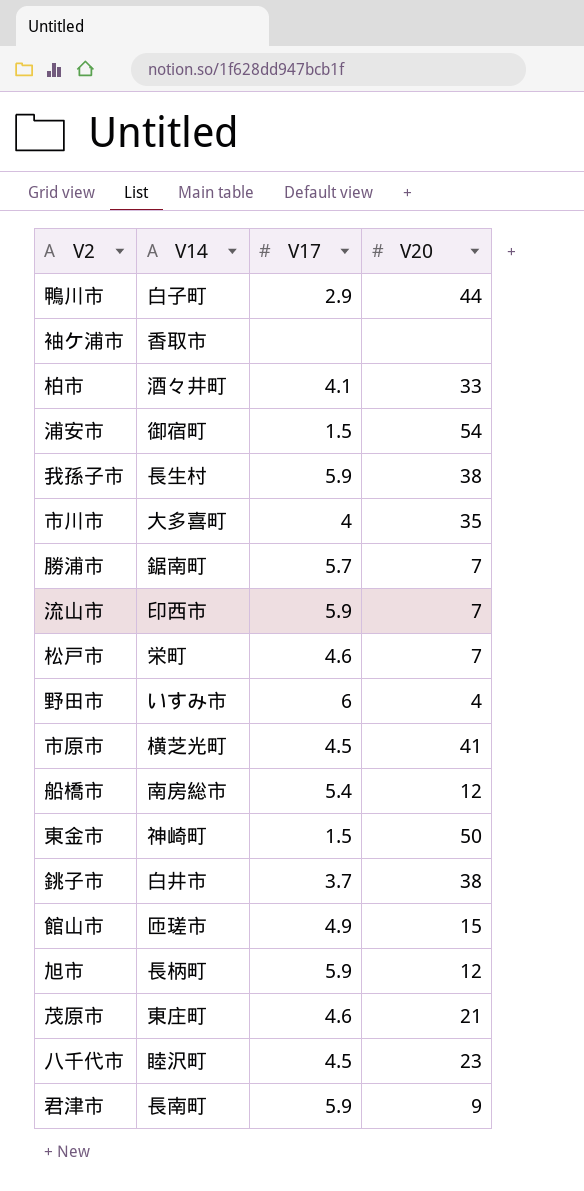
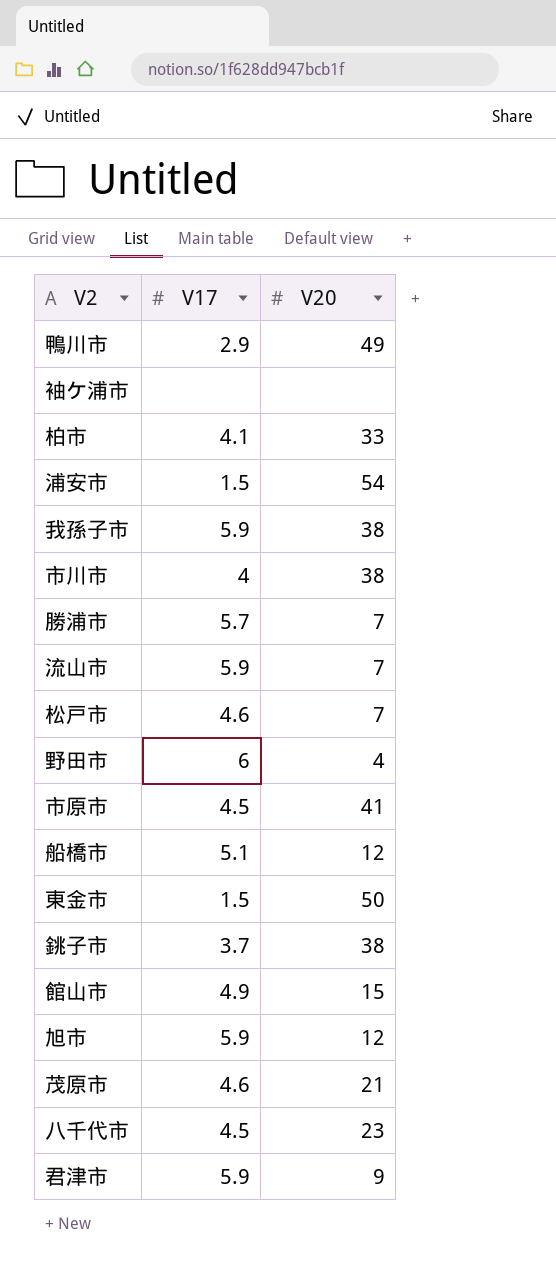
column V14 | position: 2 -> none
鴨川市 | V20: 44 -> 49
市川市 | V20: 35 -> 38
船橋市 | V17: 5.4 -> 5.1

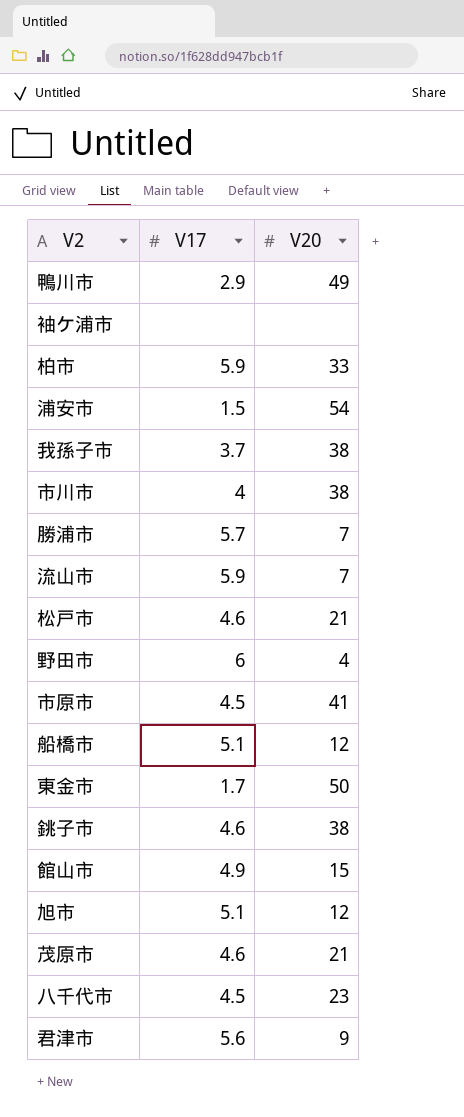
柏市 | V17: 4.1 -> 5.9
我孫子市 | V17: 5.9 -> 3.7
松戸市 | V20: 7 -> 21
東金市 | V17: 1.5 -> 1.7
銚子市 | V17: 3.7 -> 4.6
旭市 | V17: 5.9 -> 5.1
君津市 | V17: 5.9 -> 5.6

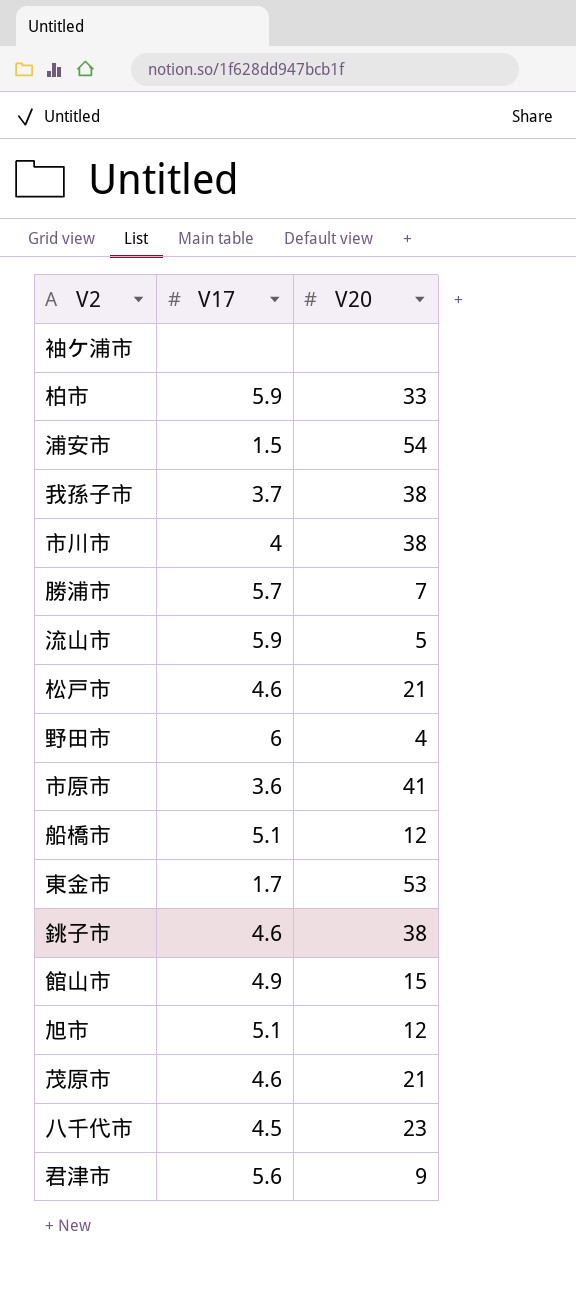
row 鴨川市: 2.9 | 49 -> none
流山市 | V20: 7 -> 5
市原市 | V17: 4.5 -> 3.6
東金市 | V20: 50 -> 53

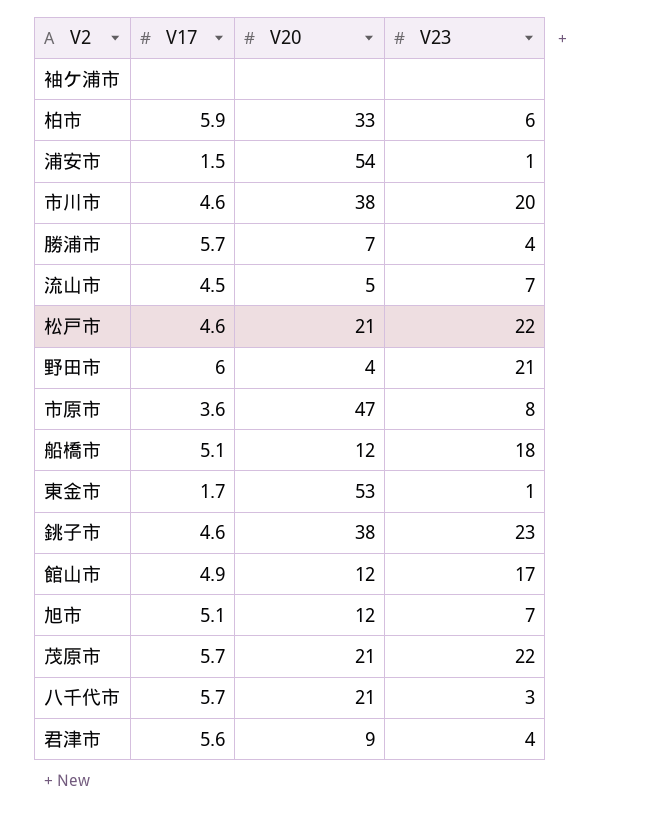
column V23 | position: none -> 4
row 我孫子市: 3.7 | 38 -> none
市川市 | V17: 4 -> 4.6
流山市 | V17: 5.9 -> 4.5
市原市 | V20: 41 -> 47
館山市 | V20: 15 -> 12
茂原市 | V17: 4.6 -> 5.7
八千代市 | V17: 4.5 -> 5.7
八千代市 | V20: 23 -> 21

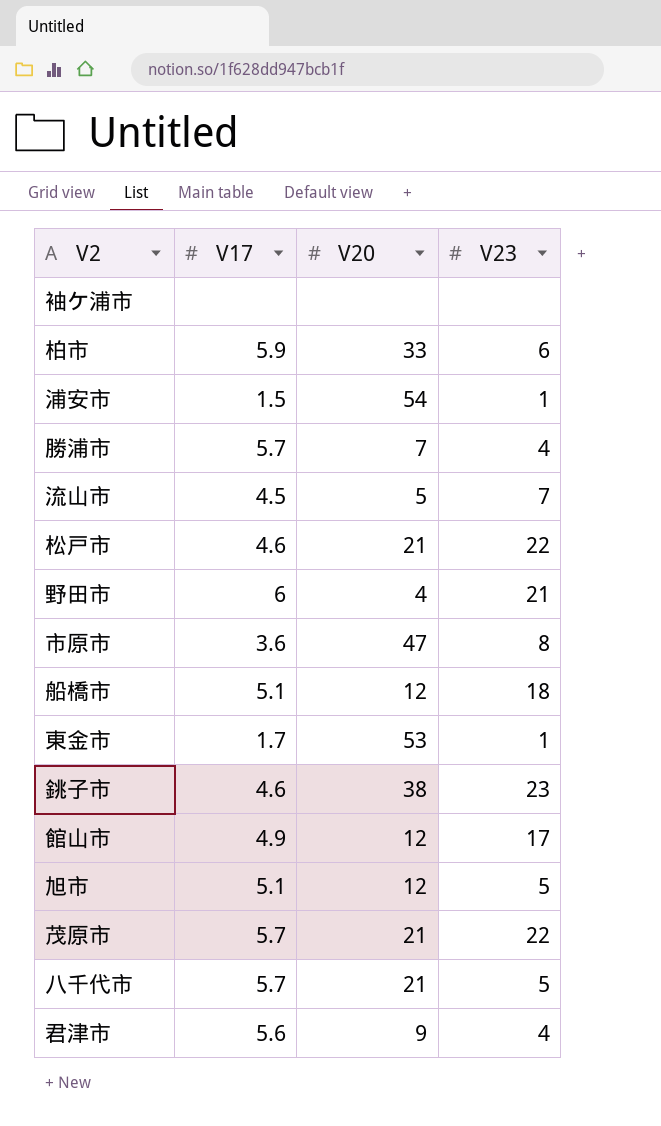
row 市川市: 4.6 | 38 | 20 -> none
旭市 | V23: 7 -> 5
八千代市 | V23: 3 -> 5

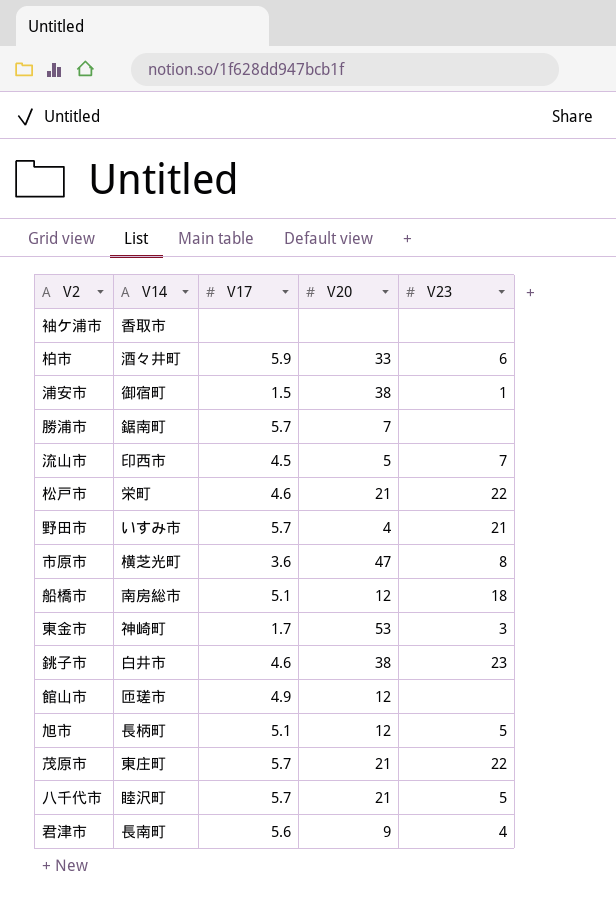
column V14 | position: none -> 2
浦安市 | V20: 54 -> 38
勝浦市 | V23: 4 -> none
野田市 | V17: 6 -> 5.7
東金市 | V23: 1 -> 3
館山市 | V23: 17 -> none

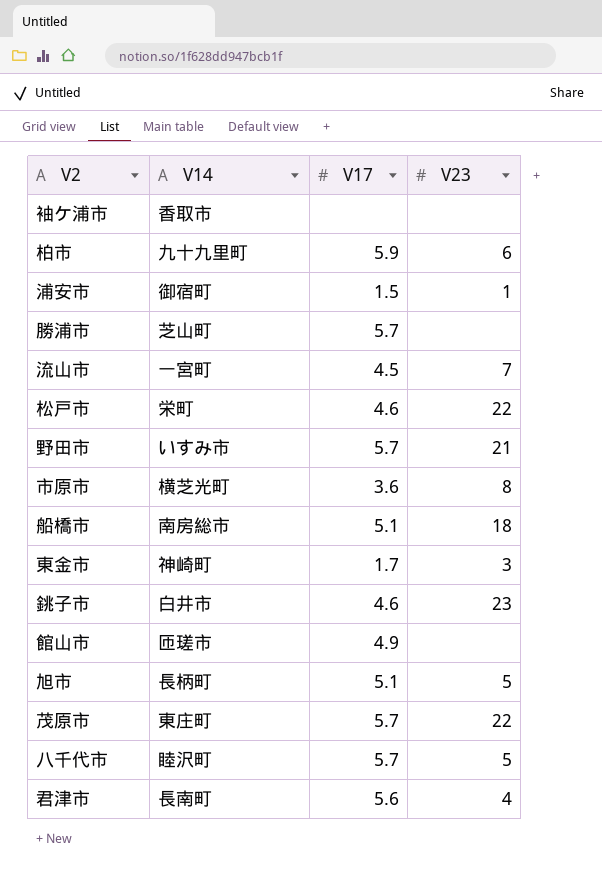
column V20 | position: 4 -> none
柏市 | V14: 酒々井町 -> 九十九里町
勝浦市 | V14: 鋸南町 -> 芝山町
流山市 | V14: 印西市 -> 一宮町

